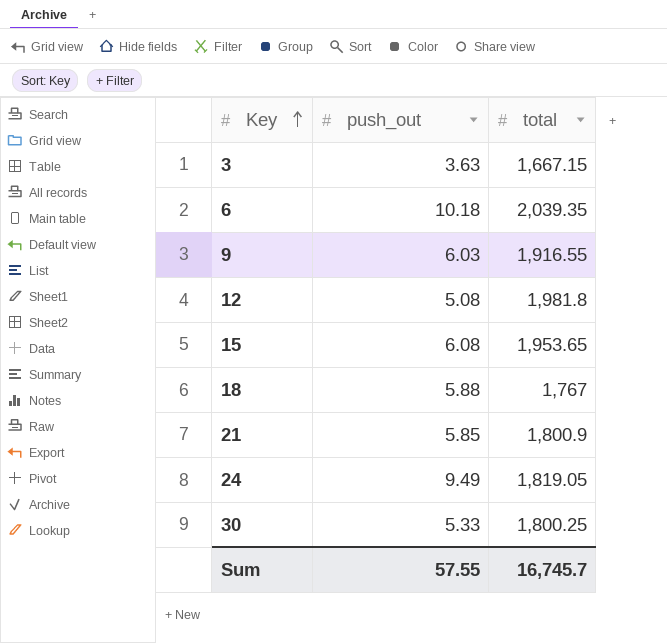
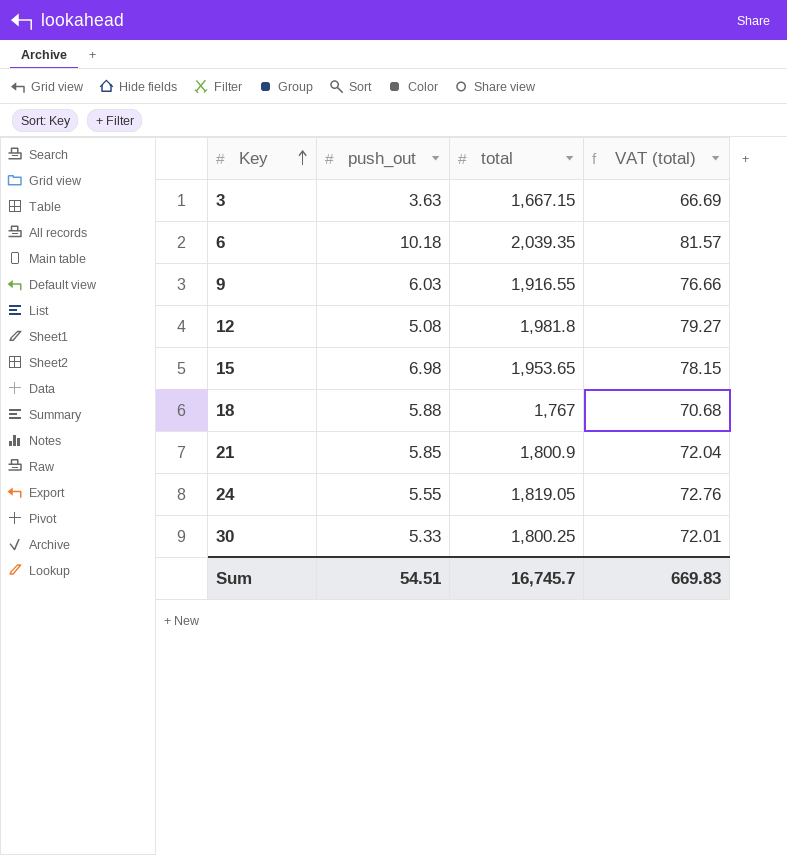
column VAT (total) | formula: none -> [total] * 0.04
15 | push_out: 6.08 -> 6.98
24 | push_out: 9.49 -> 5.55
Sum | push_out: 57.55 -> 54.51

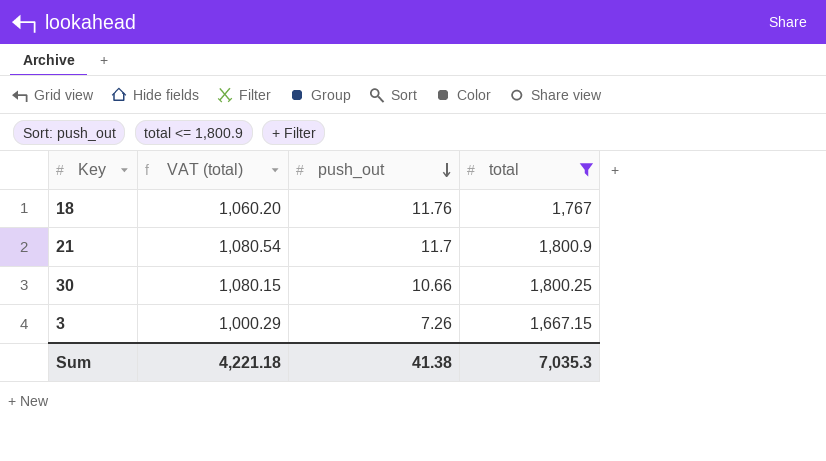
filter: none -> total <= 1,800.9
row order: Key ascending -> push_out descending
column VAT (total) | formula: [total] * 0.04 -> [total] * 0.6
column VAT (total) | position: 4 -> 2
18 | push_out: 5.88 -> 11.76
21 | push_out: 5.85 -> 11.7
30 | push_out: 5.33 -> 10.66
3 | push_out: 3.63 -> 7.26
Sum | VAT (total): 669.83 -> 4,221.18
Sum | push_out: 54.51 -> 41.38
Sum | total: 16,745.7 -> 7,035.3

